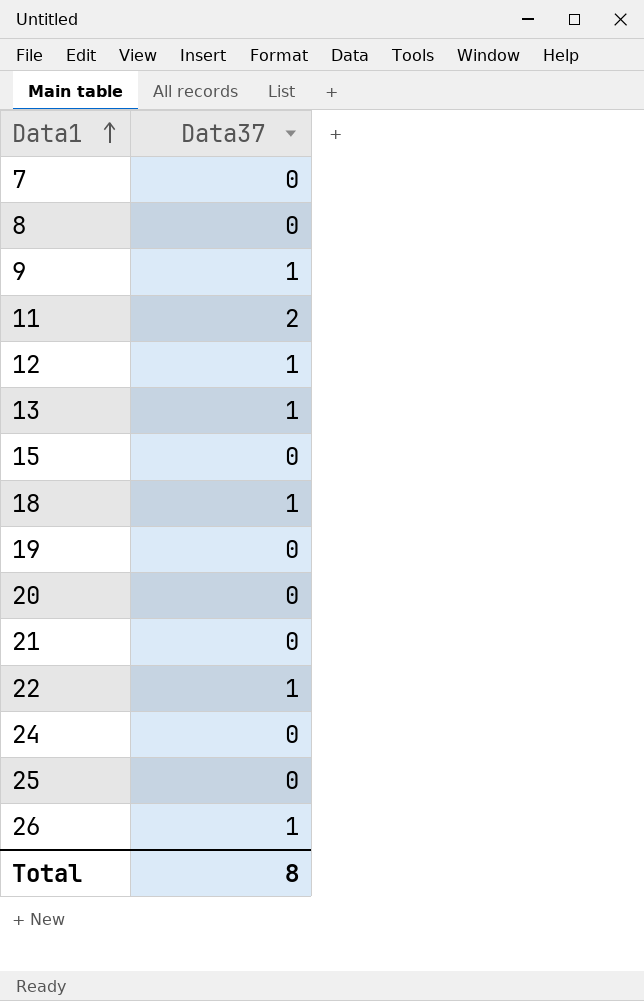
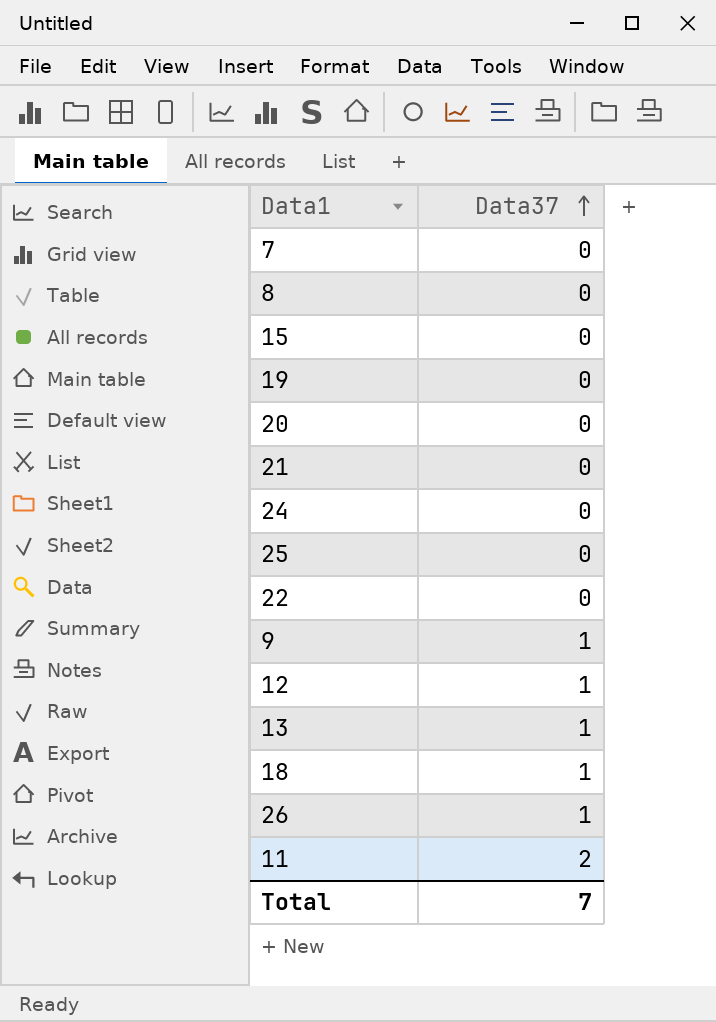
row order: Data1 ascending -> Data37 ascending
22 | Data37: 1 -> 0
Total | Data37: 8 -> 7

